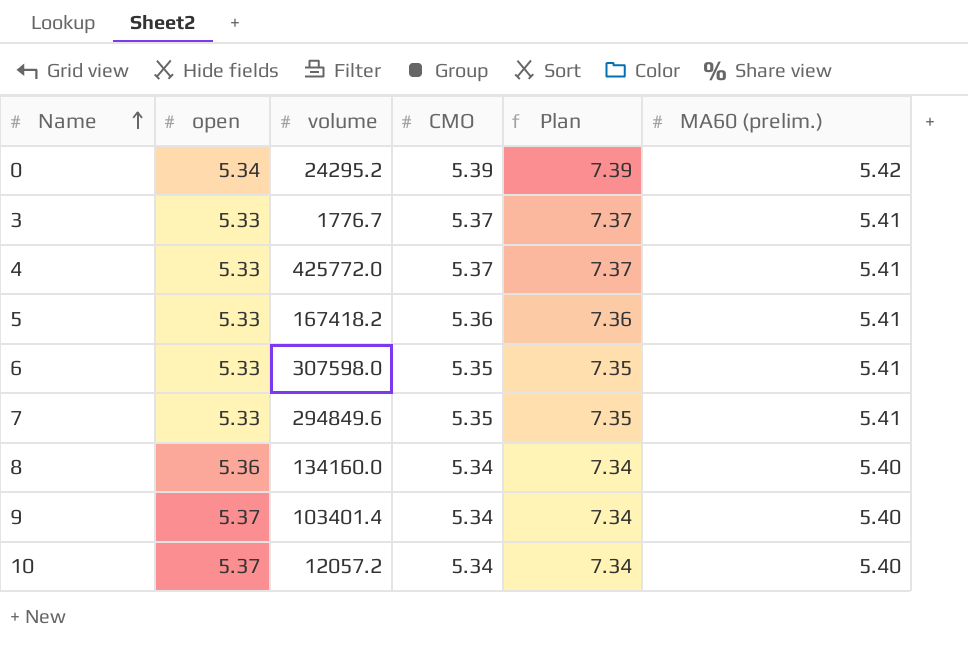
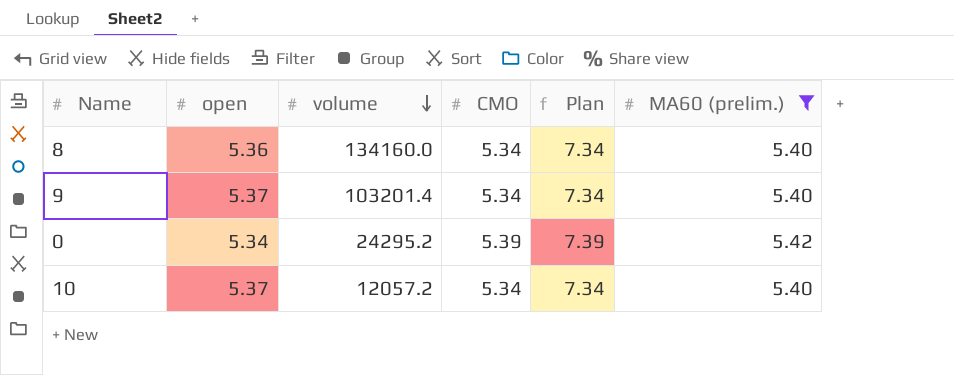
filter: none -> MA60 (prelim.) != 5.41
row order: Name ascending -> volume descending
9 | volume: 103401.4 -> 103201.4

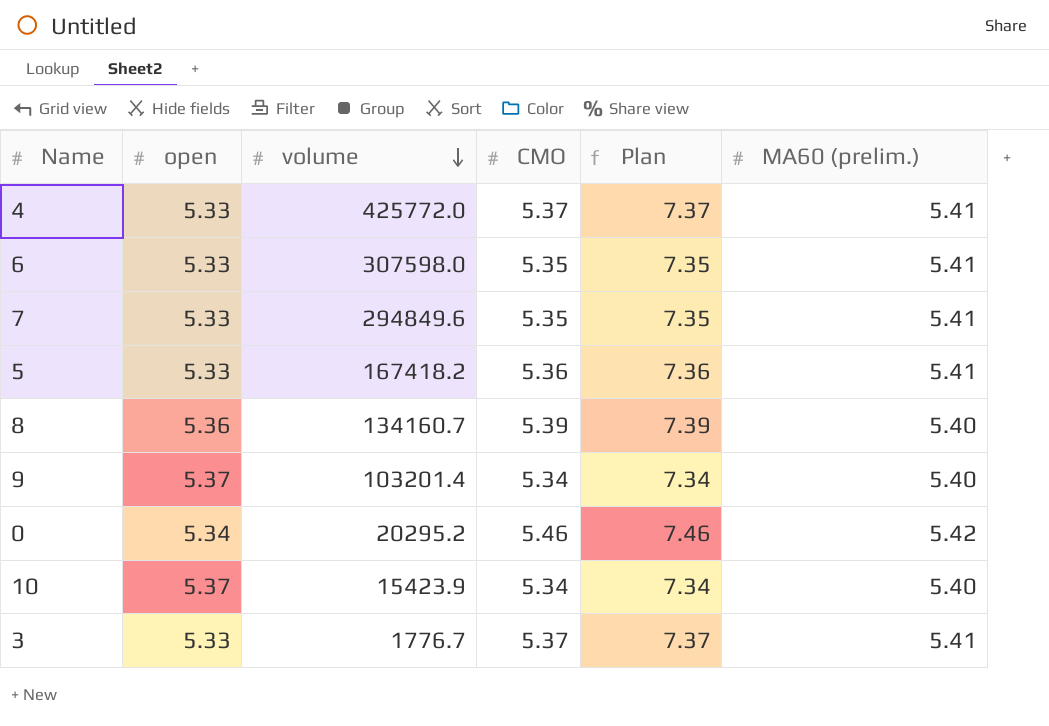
filter: MA60 (prelim.) != 5.41 -> none
8 | volume: 134160.0 -> 134160.7
8 | CMO: 5.34 -> 5.39
8 | Plan: 7.34 -> 7.39
0 | volume: 24295.2 -> 20295.2
0 | CMO: 5.39 -> 5.46
0 | Plan: 7.39 -> 7.46
10 | volume: 12057.2 -> 15423.9

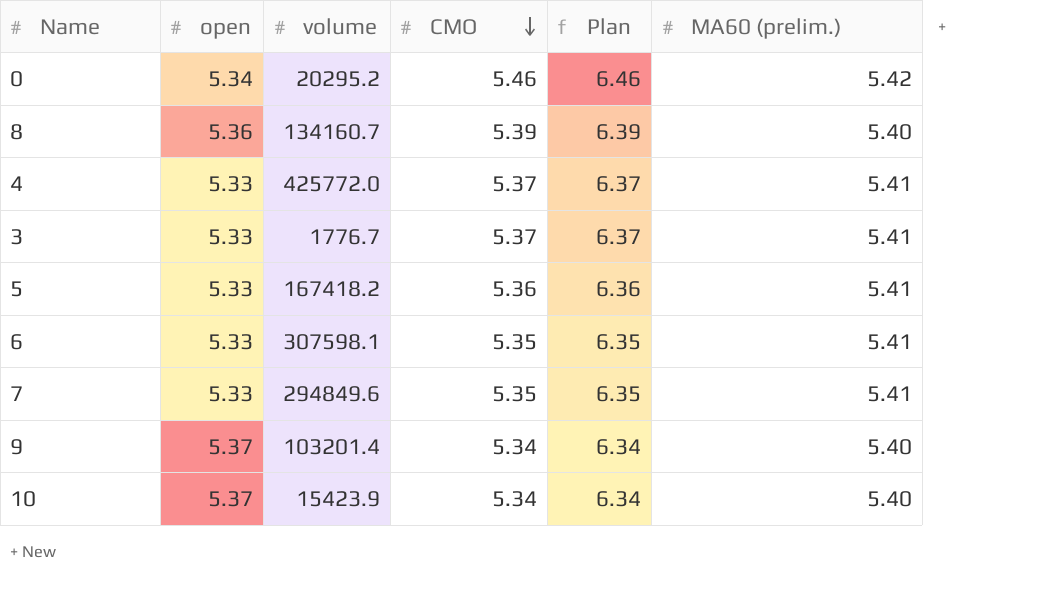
row order: volume descending -> CMO descending
column Plan | formula: [CMO] + 2 -> [CMO] + 1
6 | volume: 307598.0 -> 307598.1

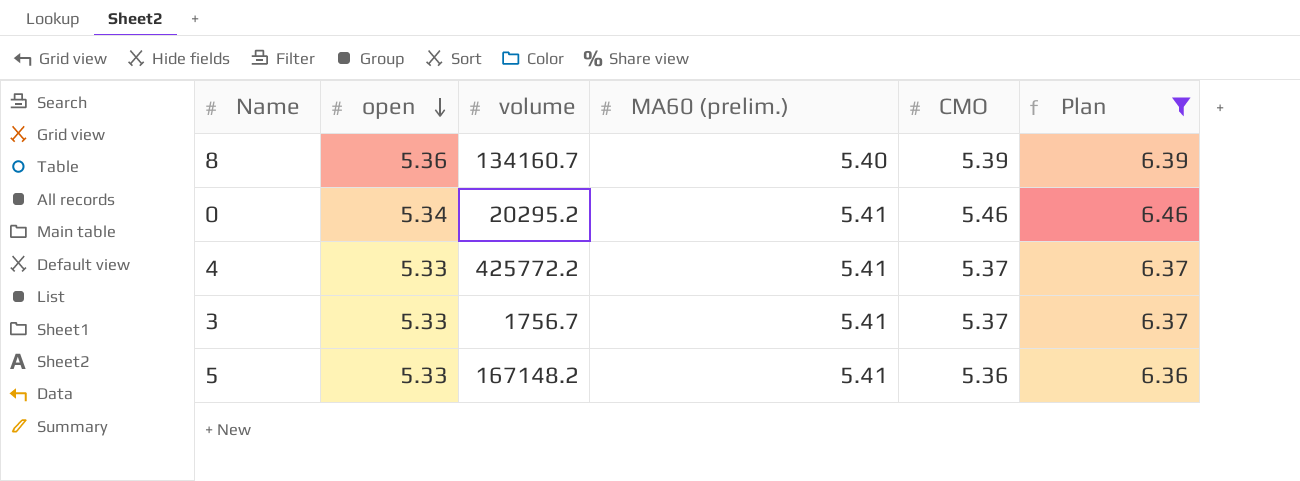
filter: none -> Plan >= 6.36
row order: CMO descending -> open descending
column MA60 (prelim.) | position: 6 -> 4
0 | MA60 (prelim.): 5.42 -> 5.41
4 | volume: 425772.0 -> 425772.2
3 | volume: 1776.7 -> 1756.7
5 | volume: 167418.2 -> 167148.2

